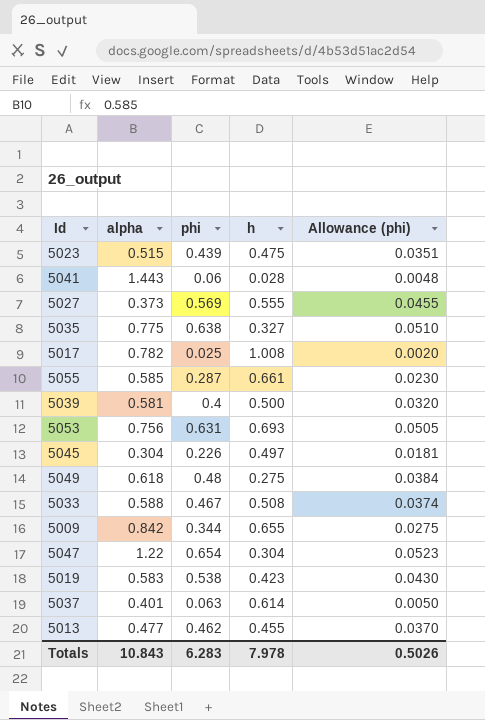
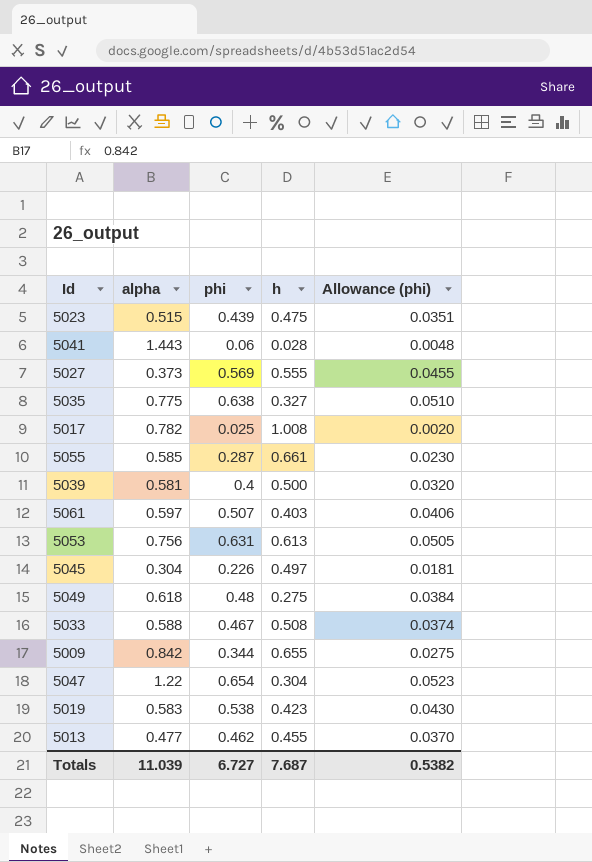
row 5037: 0.401 | 0.063 | 0.614 | 0.0050 -> none
row 5061: none -> 0.597 | 0.507 | 0.403 | 0.0406
5053 | h: 0.693 -> 0.613
Totals | alpha: 10.843 -> 11.039
Totals | phi: 6.283 -> 6.727
Totals | h: 7.978 -> 7.687
Totals | Allowance (phi): 0.5026 -> 0.5382

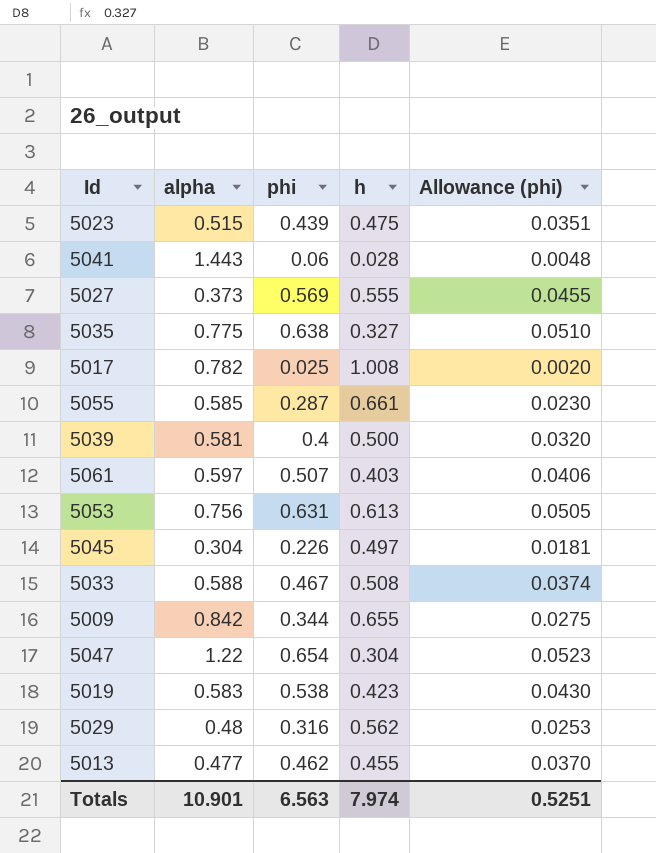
row 5049: 0.618 | 0.48 | 0.275 | 0.0384 -> none
row 5029: none -> 0.48 | 0.316 | 0.562 | 0.0253
Totals | alpha: 11.039 -> 10.901
Totals | phi: 6.727 -> 6.563
Totals | h: 7.687 -> 7.974
Totals | Allowance (phi): 0.5382 -> 0.5251

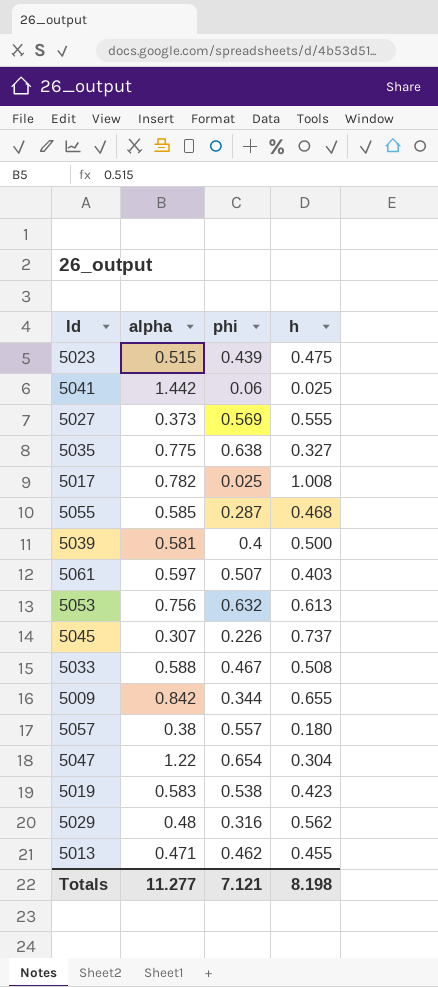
column Allowance (phi) | formula: [phi] * 0.08 -> none
5041 | alpha: 1.443 -> 1.442
5041 | h: 0.028 -> 0.025
5055 | h: 0.661 -> 0.468
5053 | phi: 0.631 -> 0.632
5045 | alpha: 0.304 -> 0.307
5045 | h: 0.497 -> 0.737
row 5057: none -> 0.38 | 0.557 | 0.180
5013 | alpha: 0.477 -> 0.471
Totals | alpha: 10.901 -> 11.277
Totals | phi: 6.563 -> 7.121
Totals | h: 7.974 -> 8.198

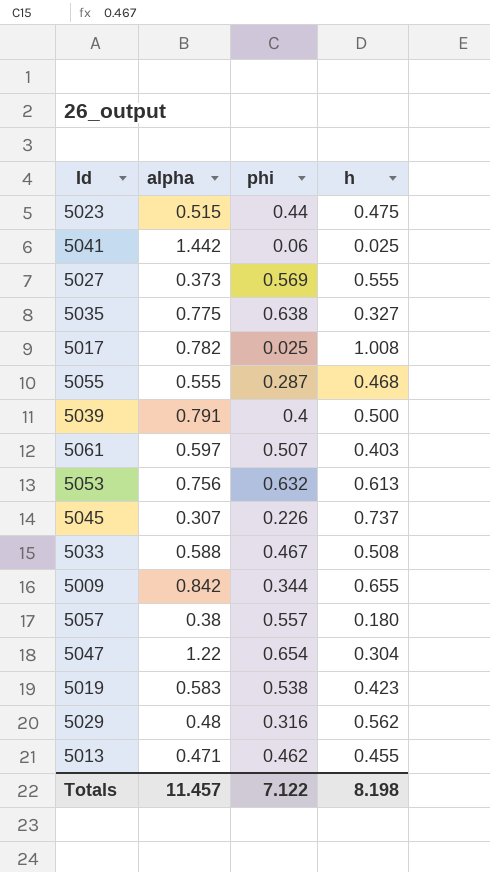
5023 | phi: 0.439 -> 0.44
5055 | alpha: 0.585 -> 0.555
5039 | alpha: 0.581 -> 0.791
Totals | alpha: 11.277 -> 11.457
Totals | phi: 7.121 -> 7.122

